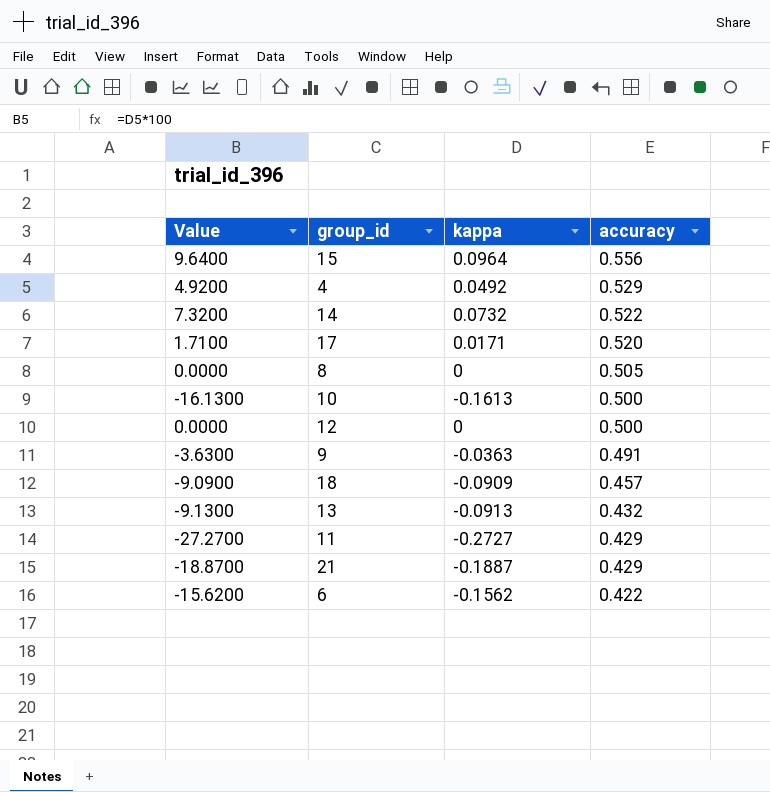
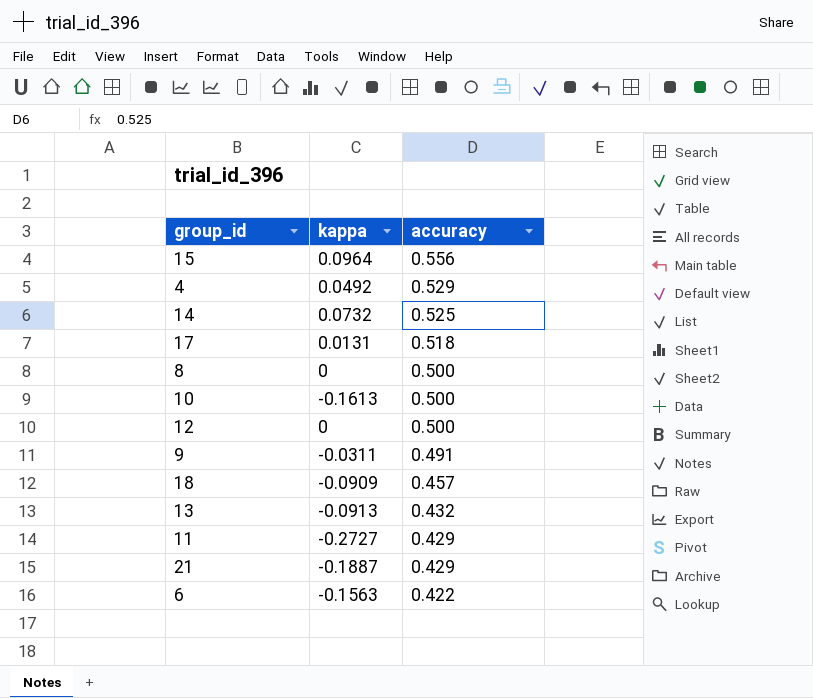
column Value | formula: [kappa] * 100 -> none
14 | accuracy: 0.522 -> 0.525
17 | kappa: 0.0171 -> 0.0131
17 | accuracy: 0.520 -> 0.518
8 | accuracy: 0.505 -> 0.500
9 | kappa: -0.0363 -> -0.0311
6 | kappa: -0.1562 -> -0.1563

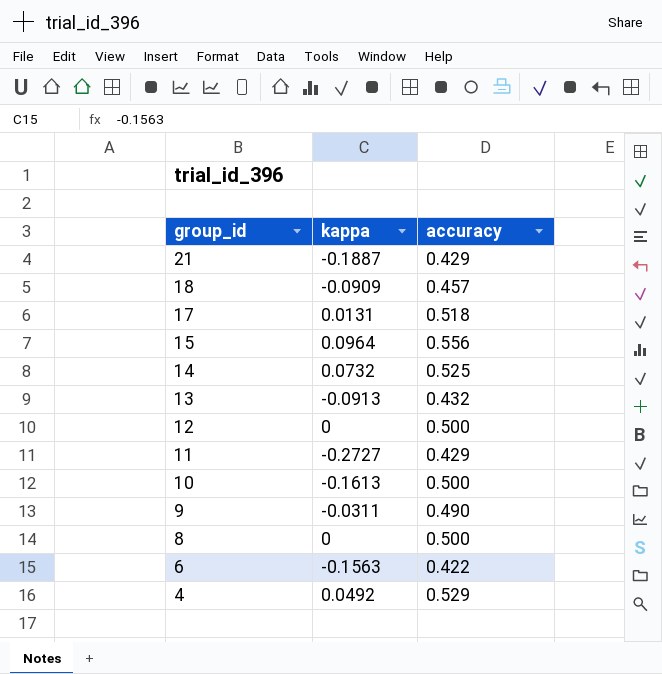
row order: accuracy descending -> group_id descending
9 | accuracy: 0.491 -> 0.490

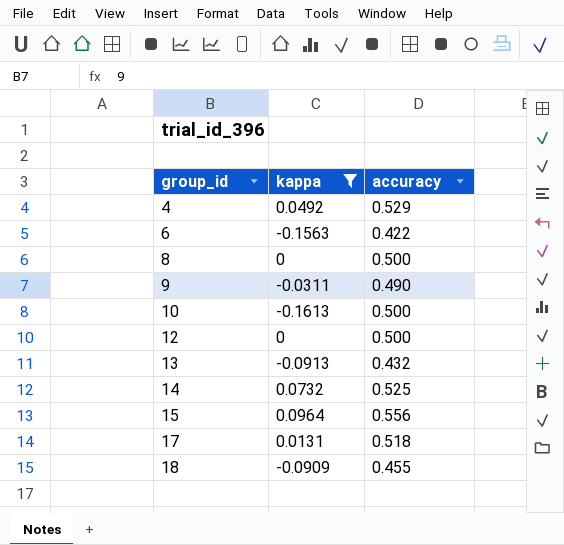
filter: none -> kappa >= -0.1613
row order: group_id descending -> group_id ascending
18 | accuracy: 0.457 -> 0.455

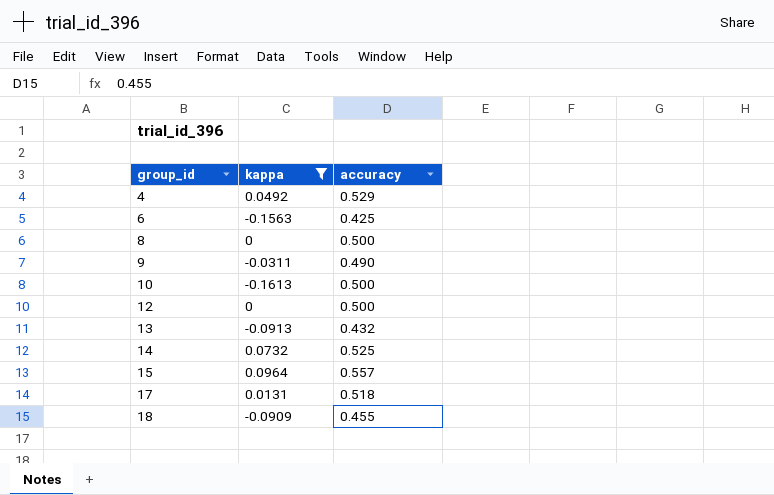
6 | accuracy: 0.422 -> 0.425
15 | accuracy: 0.556 -> 0.557

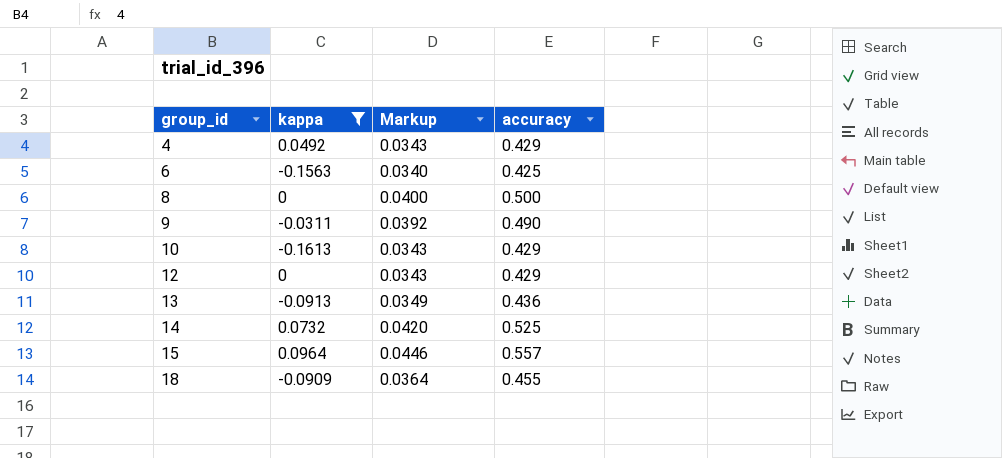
column Markup | formula: none -> [accuracy] * 0.08
row 17: 0.0131 | 0.518 -> none
4 | accuracy: 0.529 -> 0.429
10 | accuracy: 0.500 -> 0.429
12 | accuracy: 0.500 -> 0.429
13 | accuracy: 0.432 -> 0.436

